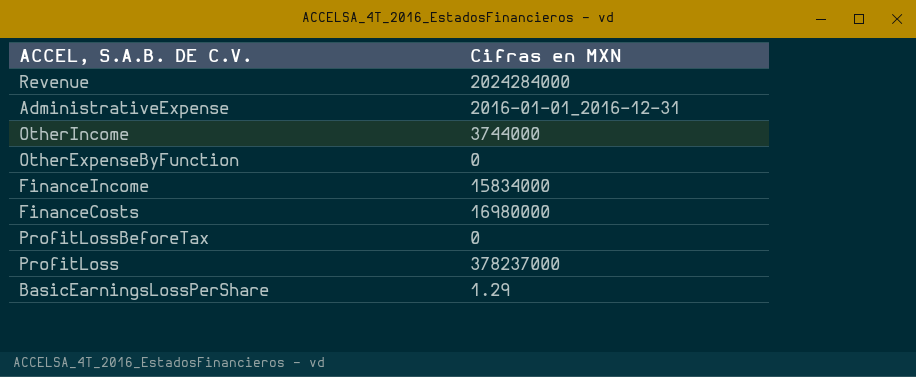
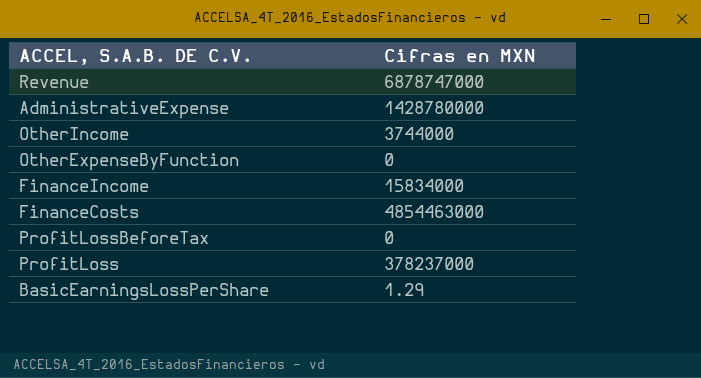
Revenue | Cifras en MXN: 2024284000 -> 6878747000
AdministrativeExpense | Cifras en MXN: 2016-01-01_2016-12-31 -> 1428780000
FinanceCosts | Cifras en MXN: 16980000 -> 4854463000

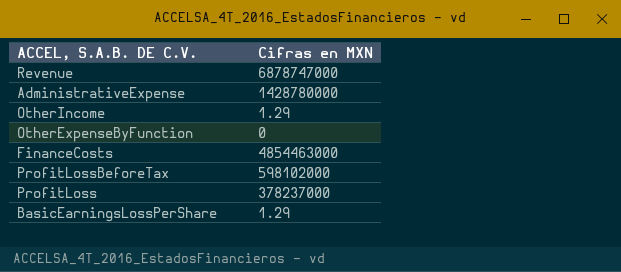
row FinanceIncome: 15834000 -> none
OtherIncome | Cifras en MXN: 3744000 -> 1.29
ProfitLossBeforeTax | Cifras en MXN: 0 -> 598102000

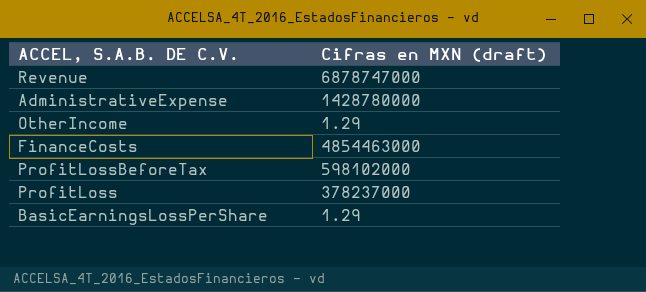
column name: Cifras en MXN -> Cifras en MXN (draft)
row OtherExpenseByFunction: 0 -> none

